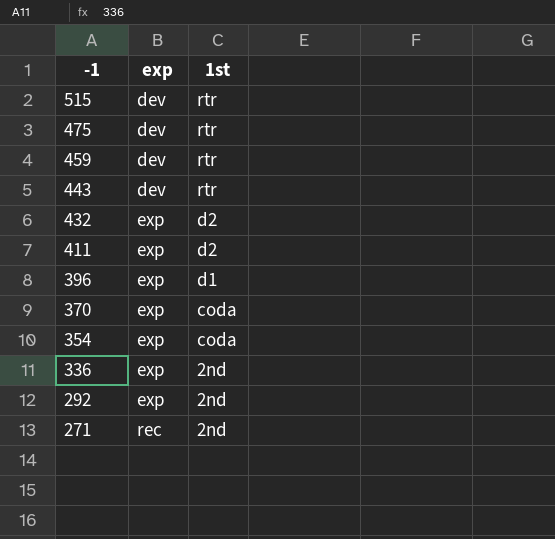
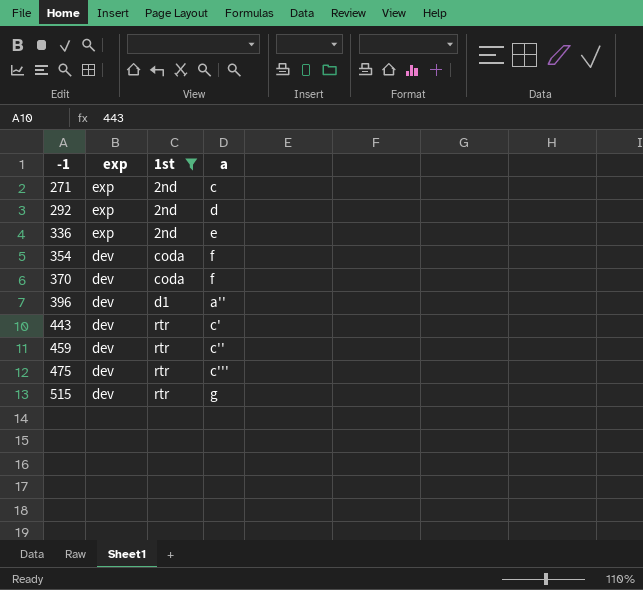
filter: none -> 1st != d2
row order: -1 descending -> -1 ascending
column a | position: none -> 4
271 | exp: rec -> exp
354 | exp: exp -> dev
370 | exp: exp -> dev
396 | exp: exp -> dev

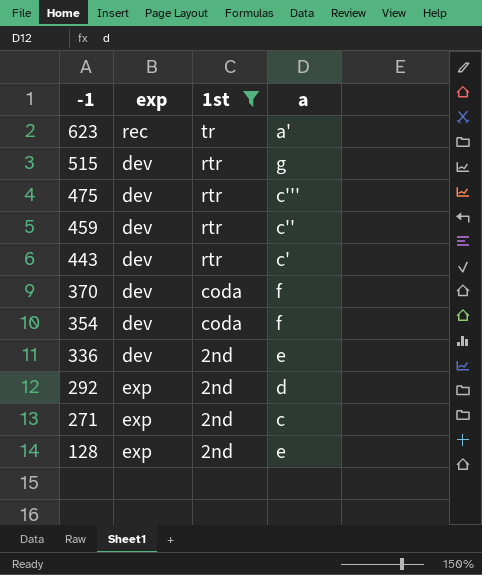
row order: -1 ascending -> -1 descending
row 396: dev | d1 | a'' -> none
row 623: none -> rec | tr | a'
336 | exp: exp -> dev
row 128: none -> exp | 2nd | e

